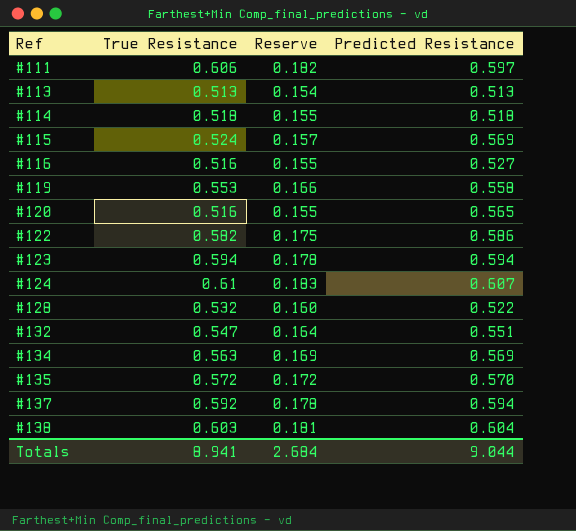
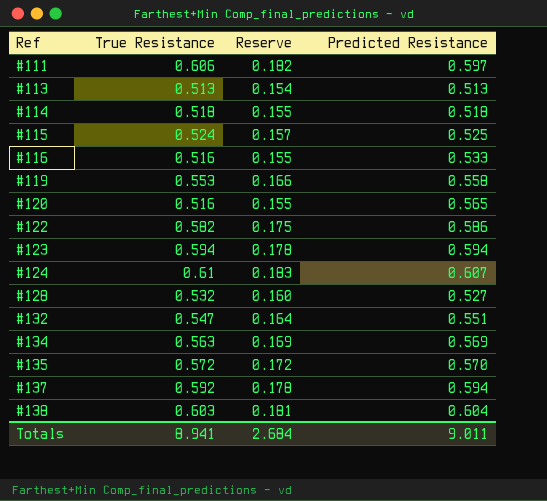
#115 | Predicted Resistance: 0.569 -> 0.525
#116 | Predicted Resistance: 0.527 -> 0.533
#128 | Predicted Resistance: 0.522 -> 0.527
Totals | Predicted Resistance: 9.044 -> 9.011

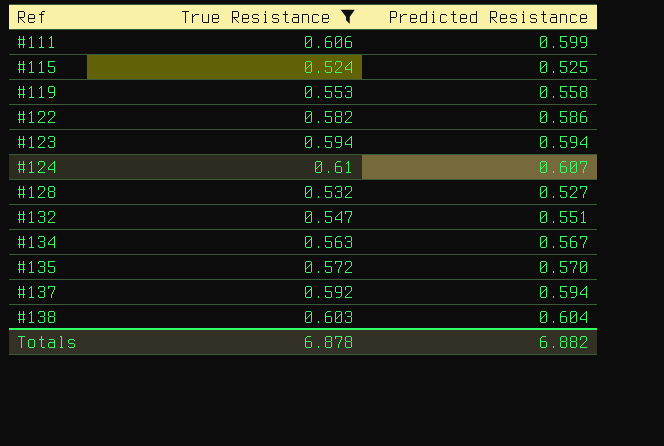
filter: none -> True Resistance >= 0.524
column Reserve | formula: [True Resistance] * 0.3 -> none
#111 | Predicted Resistance: 0.597 -> 0.599
#134 | Predicted Resistance: 0.569 -> 0.567
Totals | True Resistance: 8.941 -> 6.878
Totals | Predicted Resistance: 9.011 -> 6.882

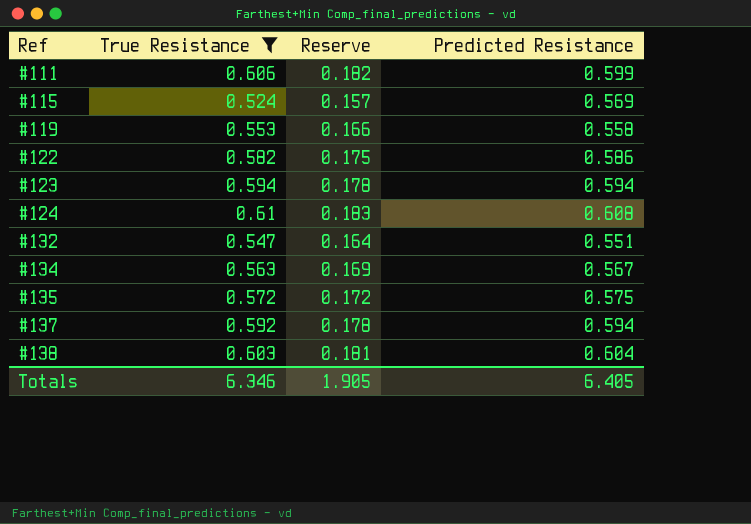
column Reserve | formula: none -> [True Resistance] * 0.3
row #128: 0.532 | 0.527 -> none
#115 | Predicted Resistance: 0.525 -> 0.569
#124 | Predicted Resistance: 0.607 -> 0.608
#135 | Predicted Resistance: 0.570 -> 0.575
Totals | True Resistance: 6.878 -> 6.346
Totals | Predicted Resistance: 6.882 -> 6.405

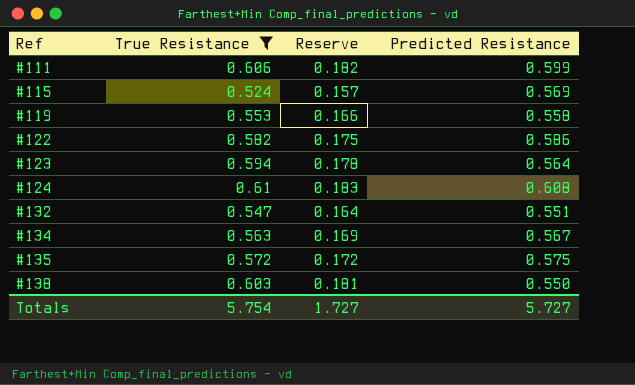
row #137: 0.592 | 0.178 | 0.594 -> none
#123 | Predicted Resistance: 0.594 -> 0.564
#138 | Predicted Resistance: 0.604 -> 0.550
Totals | True Resistance: 6.346 -> 5.754
Totals | Reserve: 1.905 -> 1.727
Totals | Predicted Resistance: 6.405 -> 5.727

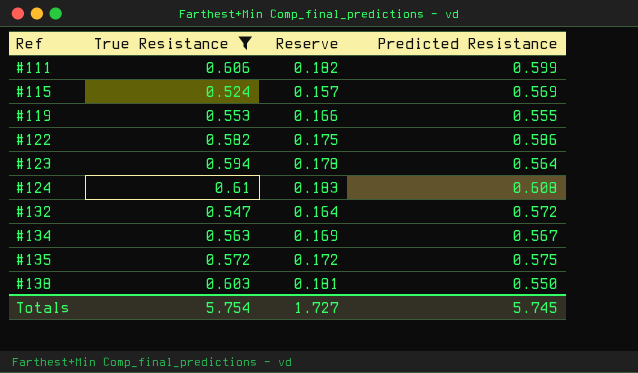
#119 | Predicted Resistance: 0.558 -> 0.555
#132 | Predicted Resistance: 0.551 -> 0.572
Totals | Predicted Resistance: 5.727 -> 5.745

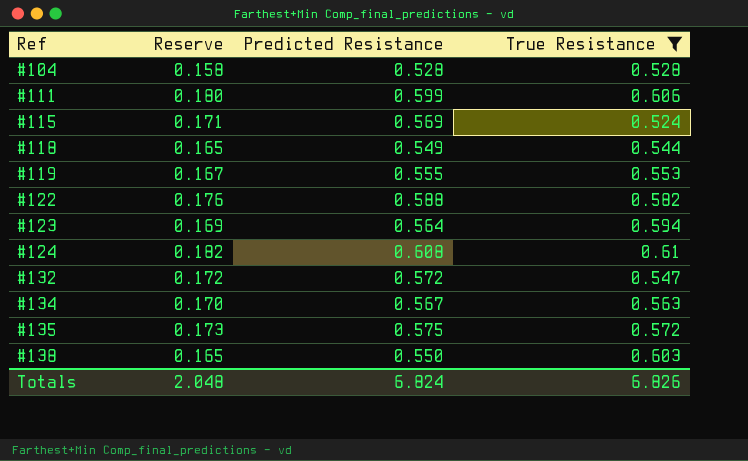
column Reserve | formula: [True Resistance] * 0.3 -> [Predicted Resistance] * 0.3
column True Resistance | position: 2 -> 4
row #104: none -> 0.158 | 0.528 | 0.528
row #118: none -> 0.165 | 0.549 | 0.544
#122 | Predicted Resistance: 0.586 -> 0.588
Totals | Reserve: 1.727 -> 2.048
Totals | Predicted Resistance: 5.745 -> 6.824
Totals | True Resistance: 5.754 -> 6.826

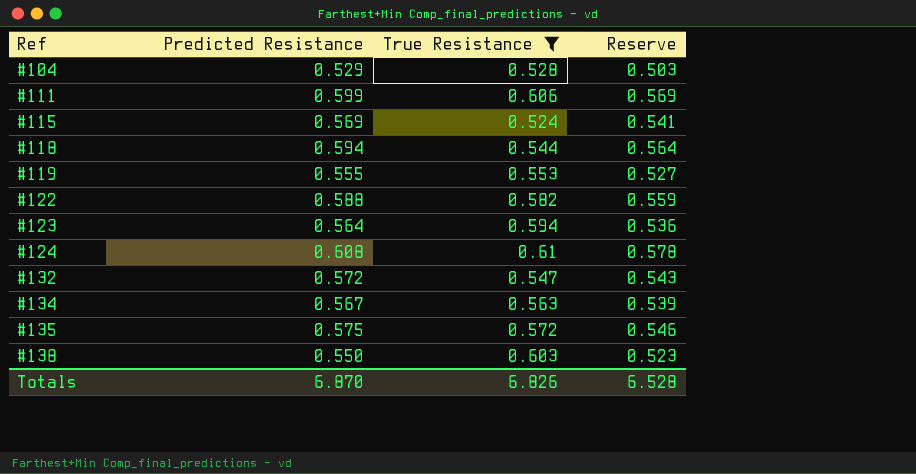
column Reserve | formula: [Predicted Resistance] * 0.3 -> [Predicted Resistance] * 0.95
column Reserve | position: 2 -> 4
#104 | Predicted Resistance: 0.528 -> 0.529
#118 | Predicted Resistance: 0.549 -> 0.594
Totals | Predicted Resistance: 6.824 -> 6.870
Totals | Reserve: 2.048 -> 6.528

